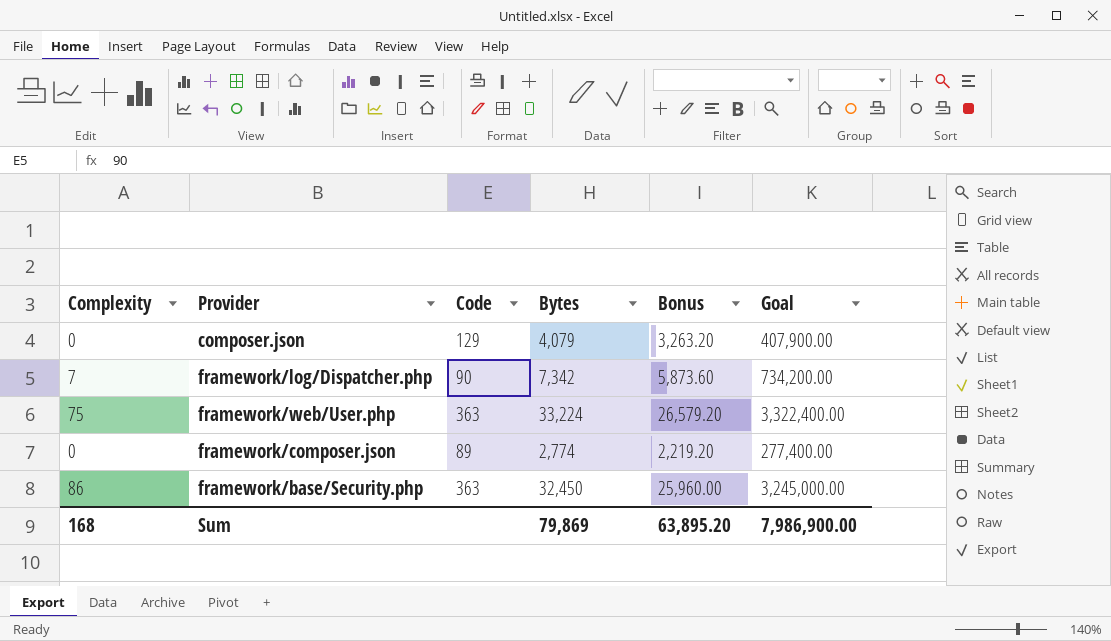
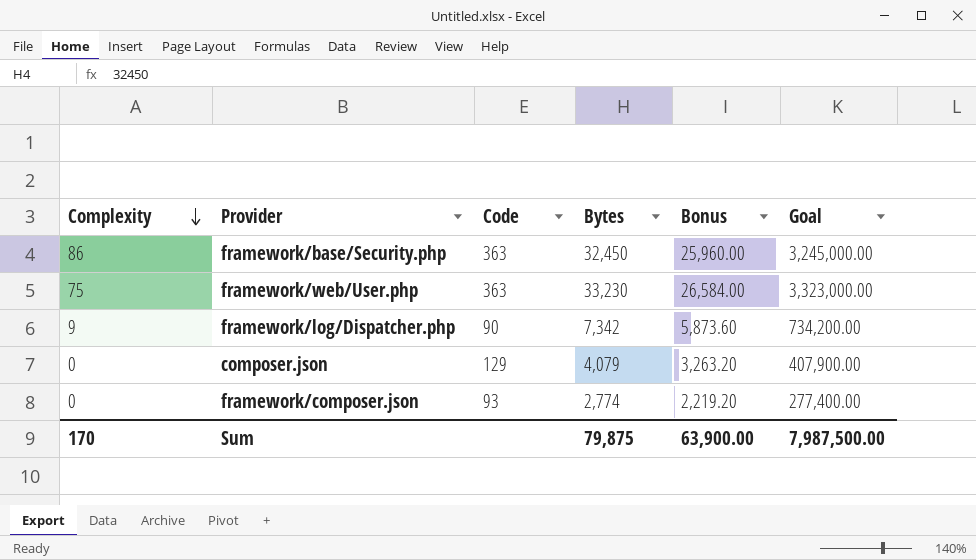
row order: none -> Complexity descending
framework/web/User.php | Bytes: 33,224 -> 33,230
framework/web/User.php | Bonus: 26,579.20 -> 26,584.00
framework/web/User.php | Goal: 3,322,400.00 -> 3,323,000.00
framework/log/Dispatcher.php | Complexity: 7 -> 9
framework/composer.json | Code: 89 -> 93
Sum | Complexity: 168 -> 170
Sum | Bytes: 79,869 -> 79,875
Sum | Bonus: 63,895.20 -> 63,900.00
Sum | Goal: 7,986,900.00 -> 7,987,500.00

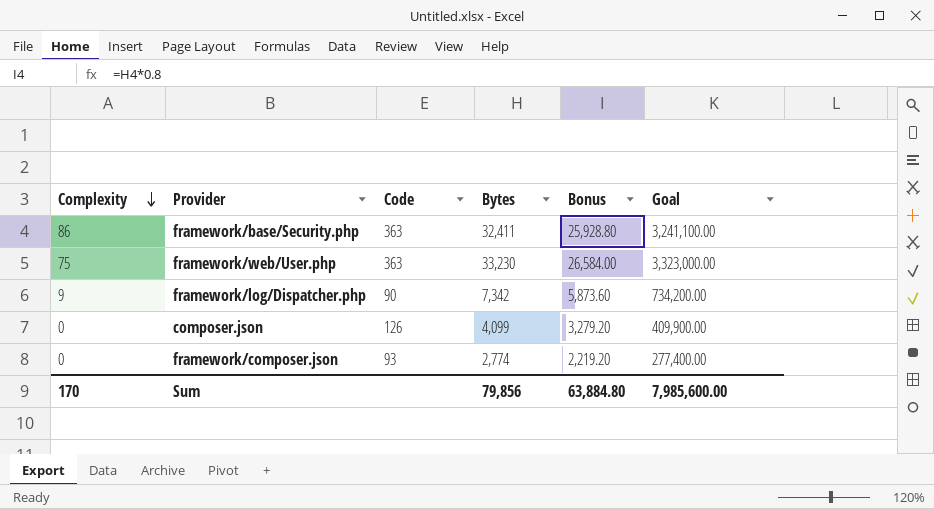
framework/base/Security.php | Bytes: 32,450 -> 32,411
framework/base/Security.php | Bonus: 25,960.00 -> 25,928.80
framework/base/Security.php | Goal: 3,245,000.00 -> 3,241,100.00
composer.json | Code: 129 -> 126
composer.json | Bytes: 4,079 -> 4,099
composer.json | Bonus: 3,263.20 -> 3,279.20
composer.json | Goal: 407,900.00 -> 409,900.00
Sum | Bytes: 79,875 -> 79,856
Sum | Bonus: 63,900.00 -> 63,884.80
Sum | Goal: 7,987,500.00 -> 7,985,600.00

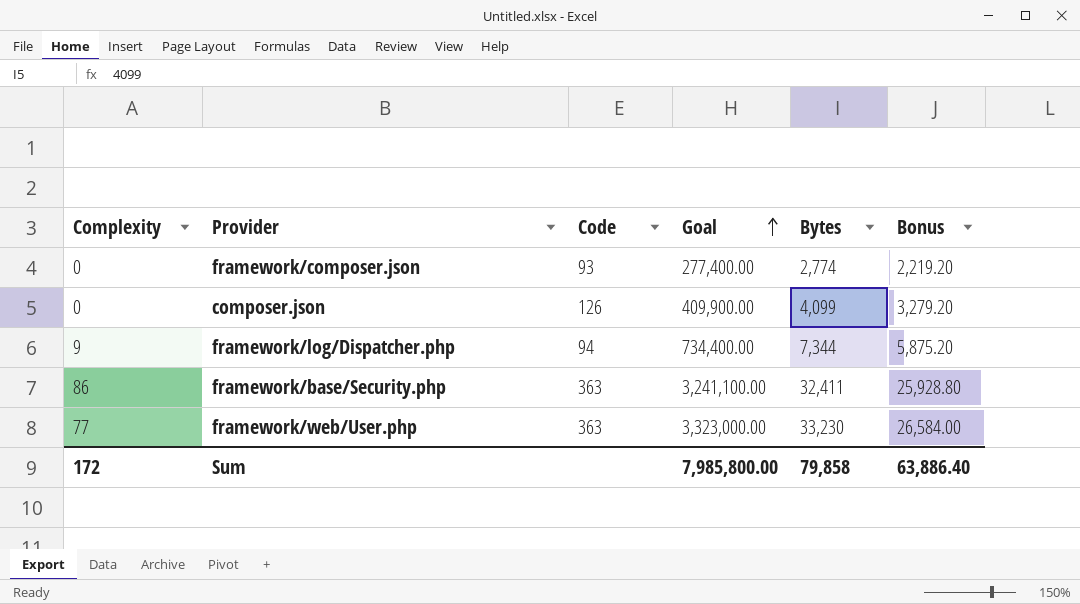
row order: Complexity descending -> Goal ascending
column Goal | position: 6 -> 4
framework/log/Dispatcher.php | Code: 90 -> 94
framework/log/Dispatcher.php | Goal: 734,200.00 -> 734,400.00
framework/log/Dispatcher.php | Bytes: 7,342 -> 7,344
framework/log/Dispatcher.php | Bonus: 5,873.60 -> 5,875.20
framework/web/User.php | Complexity: 75 -> 77
Sum | Complexity: 170 -> 172
Sum | Goal: 7,985,600.00 -> 7,985,800.00
Sum | Bytes: 79,856 -> 79,858
Sum | Bonus: 63,884.80 -> 63,886.40

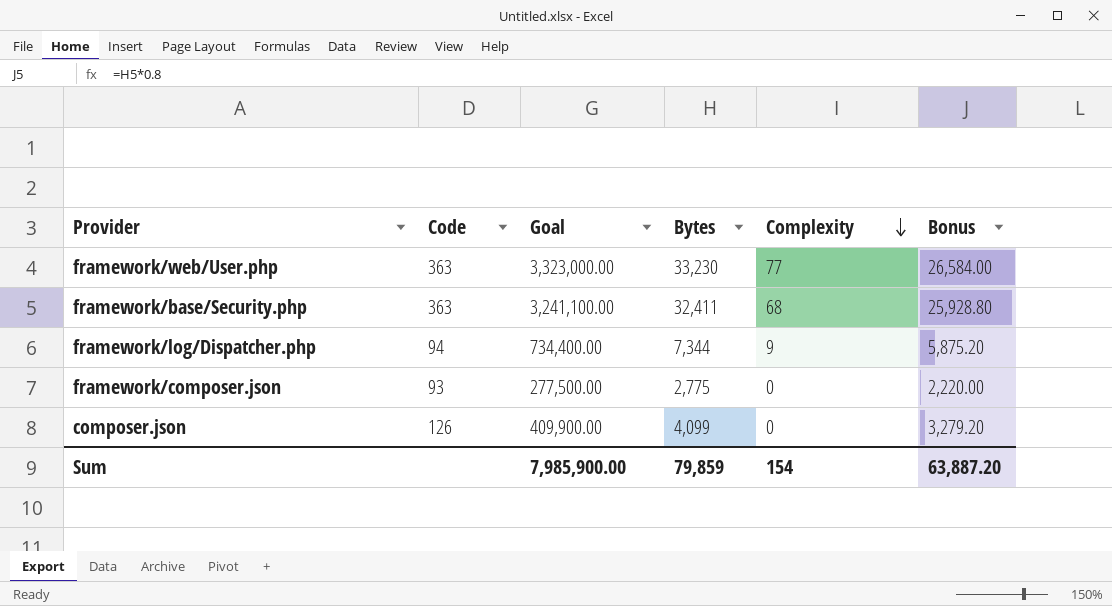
row order: Goal ascending -> Complexity descending
column Complexity | position: 1 -> 5
framework/base/Security.php | Complexity: 86 -> 68
framework/composer.json | Goal: 277,400.00 -> 277,500.00
framework/composer.json | Bytes: 2,774 -> 2,775
framework/composer.json | Bonus: 2,219.20 -> 2,220.00
Sum | Goal: 7,985,800.00 -> 7,985,900.00
Sum | Bytes: 79,858 -> 79,859
Sum | Complexity: 172 -> 154
Sum | Bonus: 63,886.40 -> 63,887.20

